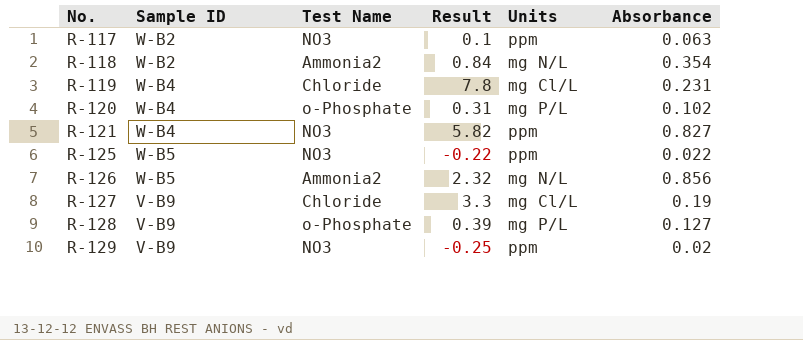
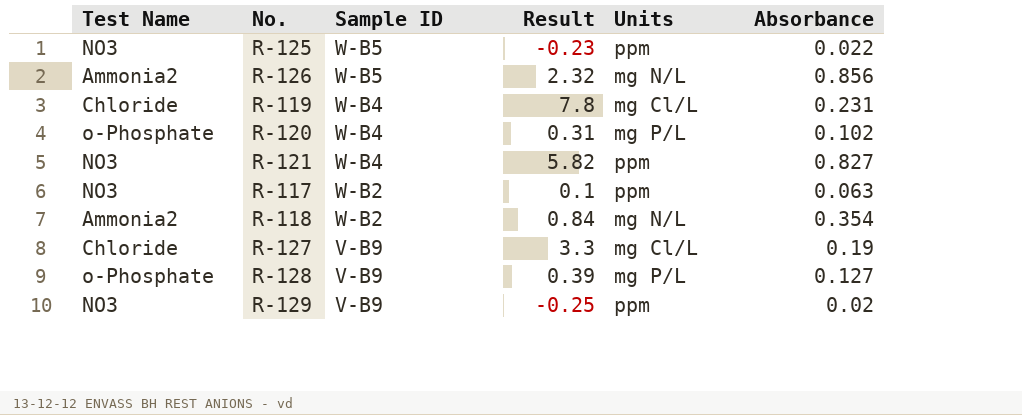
row order: No. ascending -> Sample ID descending
column Test Name | position: 3 -> 1
R-125 | Result: -0.22 -> -0.23

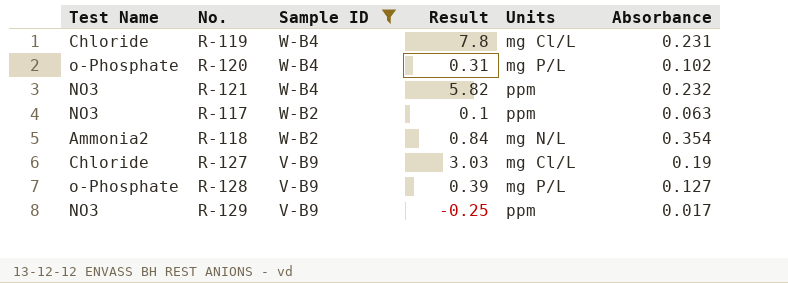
filter: none -> Sample ID != W-B5
R-121 | Absorbance: 0.827 -> 0.232
R-127 | Result: 3.3 -> 3.03
R-129 | Absorbance: 0.02 -> 0.017

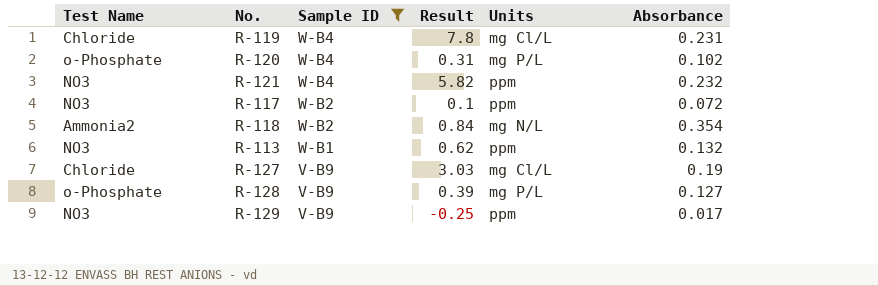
R-117 | Absorbance: 0.063 -> 0.072
row R-113: none -> NO3 | W-B1 | 0.62 | ppm | 0.132

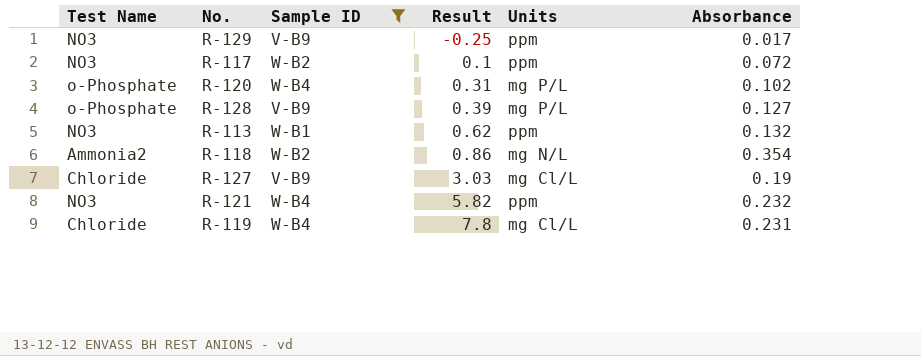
row order: Sample ID descending -> Result ascending
R-118 | Result: 0.84 -> 0.86

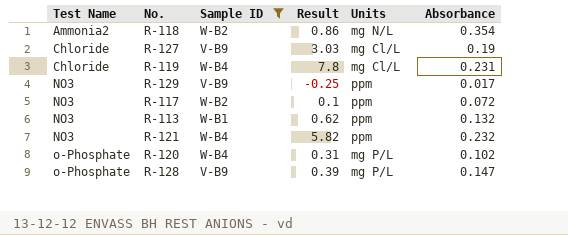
row order: Result ascending -> Test Name ascending
R-128 | Absorbance: 0.127 -> 0.147

